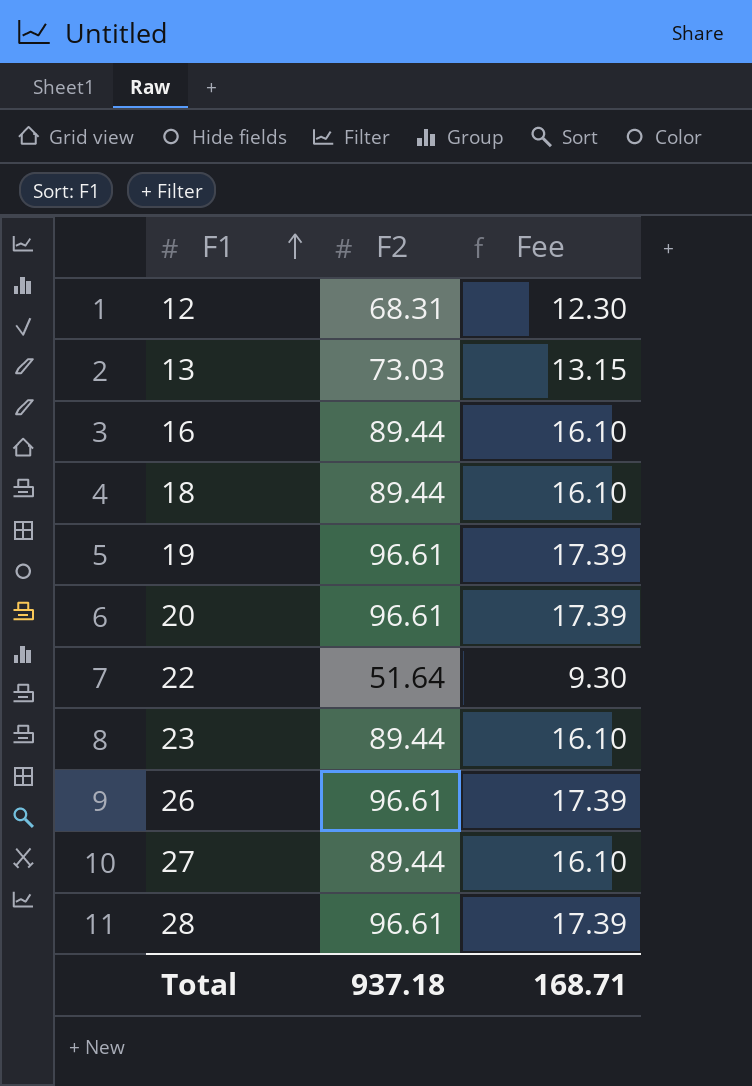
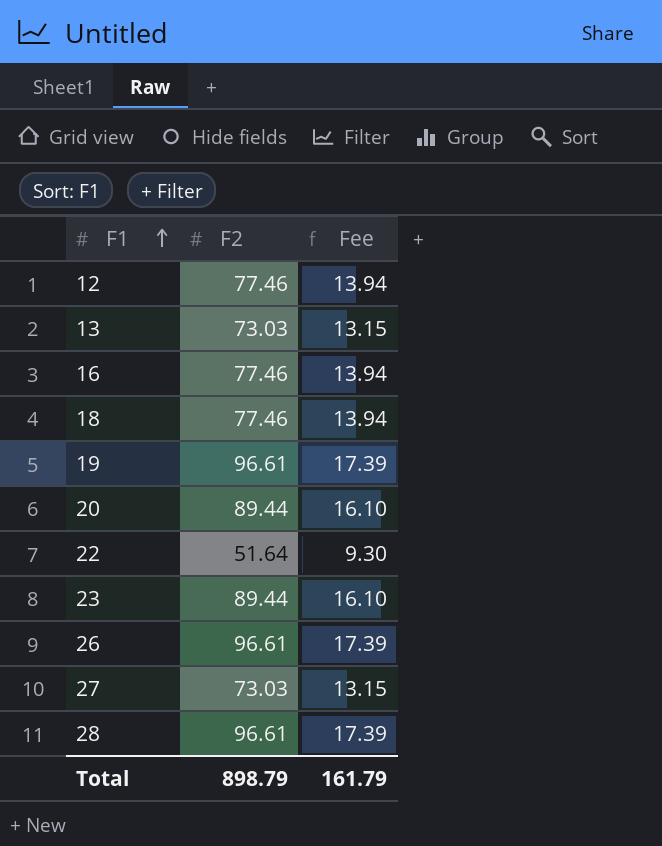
12 | F2: 68.31 -> 77.46
12 | Fee: 12.30 -> 13.94
16 | F2: 89.44 -> 77.46
16 | Fee: 16.10 -> 13.94
18 | F2: 89.44 -> 77.46
18 | Fee: 16.10 -> 13.94
20 | F2: 96.61 -> 89.44
20 | Fee: 17.39 -> 16.10
27 | F2: 89.44 -> 73.03
27 | Fee: 16.10 -> 13.15
Total | F2: 937.18 -> 898.79
Total | Fee: 168.71 -> 161.79

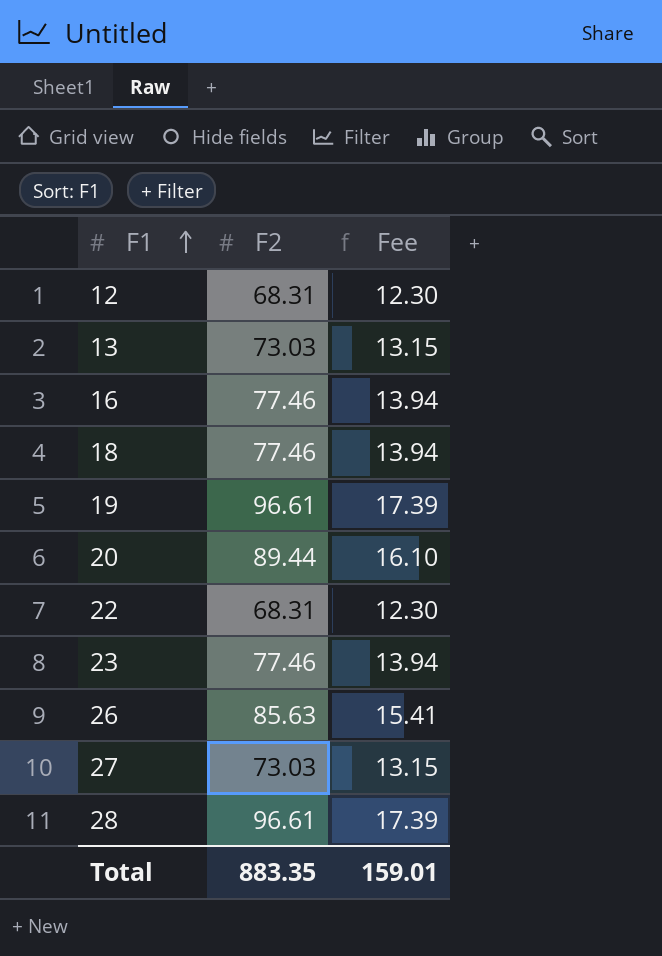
12 | F2: 77.46 -> 68.31
12 | Fee: 13.94 -> 12.30
22 | F2: 51.64 -> 68.31
22 | Fee: 9.30 -> 12.30
23 | F2: 89.44 -> 77.46
23 | Fee: 16.10 -> 13.94
26 | F2: 96.61 -> 85.63
26 | Fee: 17.39 -> 15.41
Total | F2: 898.79 -> 883.35
Total | Fee: 161.79 -> 159.01

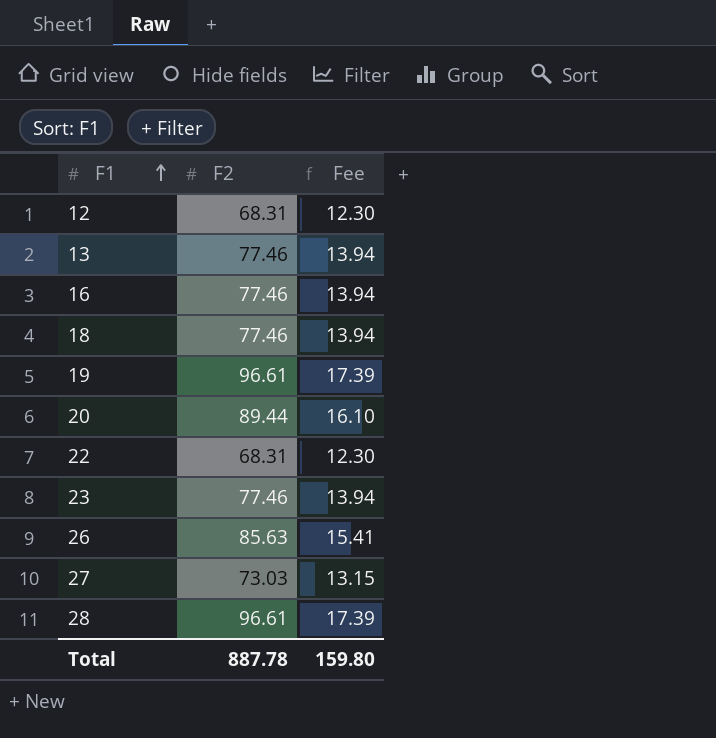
13 | F2: 73.03 -> 77.46
13 | Fee: 13.15 -> 13.94
Total | F2: 883.35 -> 887.78
Total | Fee: 159.01 -> 159.80

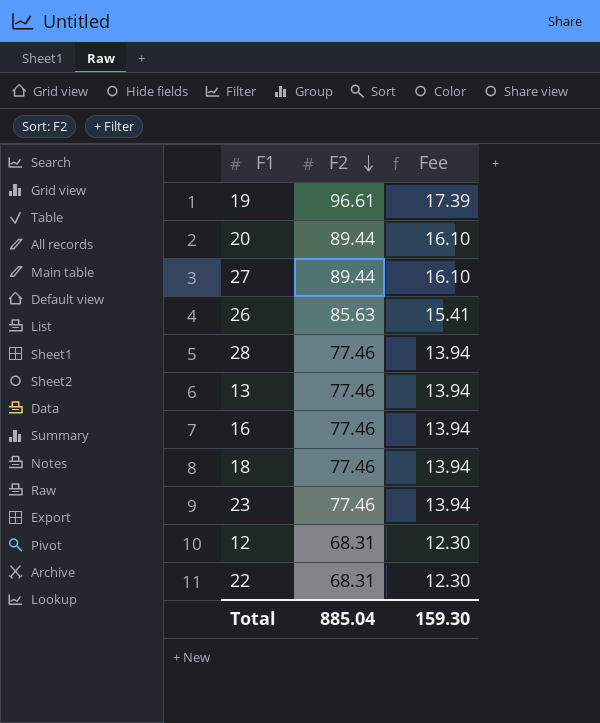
row order: F1 ascending -> F2 descending
27 | F2: 73.03 -> 89.44
27 | Fee: 13.15 -> 16.10
28 | F2: 96.61 -> 77.46
28 | Fee: 17.39 -> 13.94
Total | F2: 887.78 -> 885.04
Total | Fee: 159.80 -> 159.30

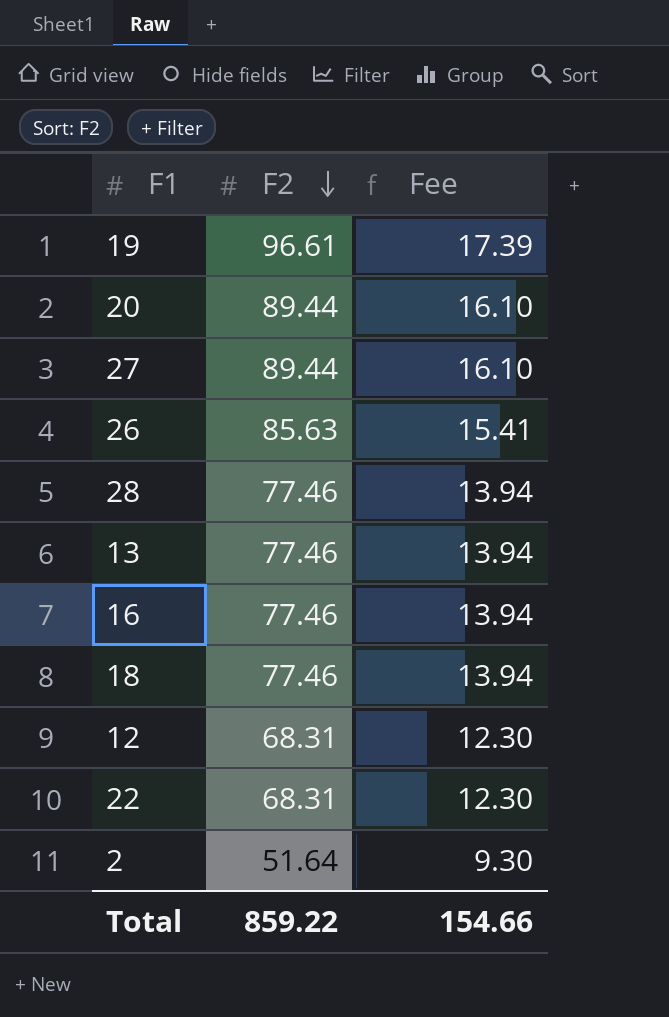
row 23: 77.46 | 13.94 -> none
row 2: none -> 51.64 | 9.30
Total | F2: 885.04 -> 859.22
Total | Fee: 159.30 -> 154.66

